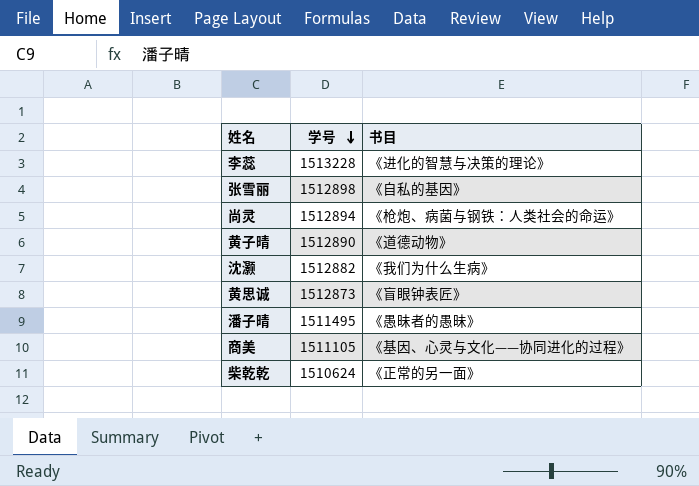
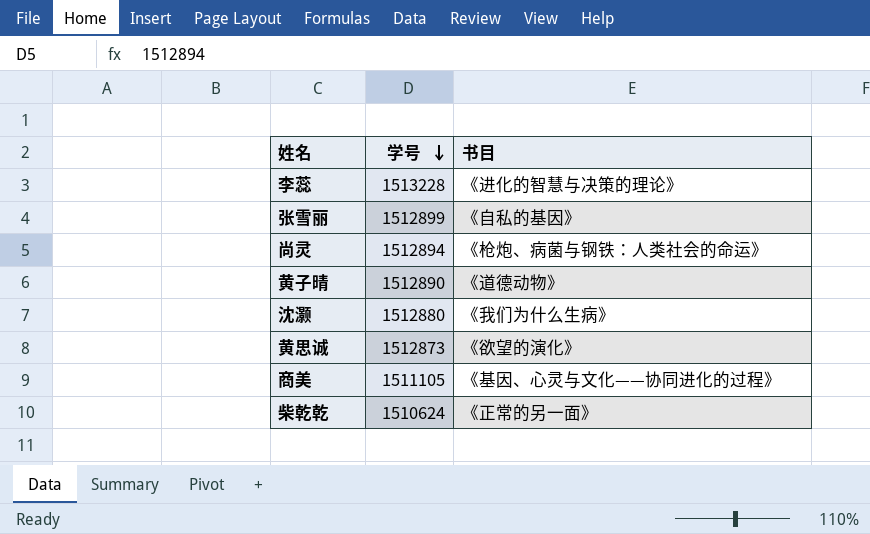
row 潘子晴: 1511495 | 《愚昧者的愚昧》 -> none
张雪丽 | 学号: 1512898 -> 1512899
沈灏 | 学号: 1512882 -> 1512880
黄思诚 | 书目: 《盲眼钟表匠》 -> 《欲望的演化》

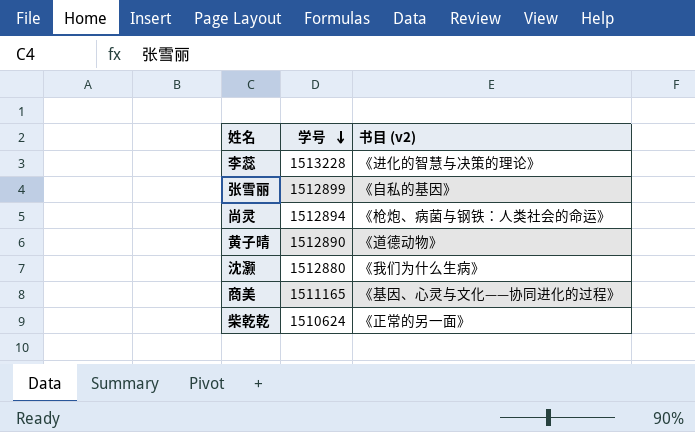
column name: 书目 -> 书目 (v2)
row 黄思诚: 1512873 | 《欲望的演化》 -> none
商美 | 学号: 1511105 -> 1511165

